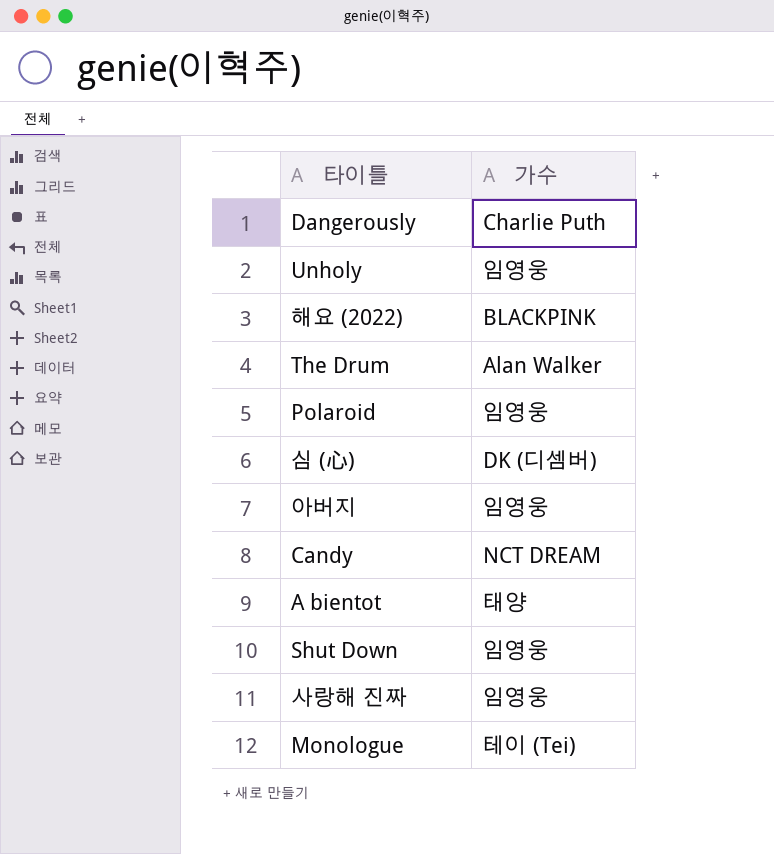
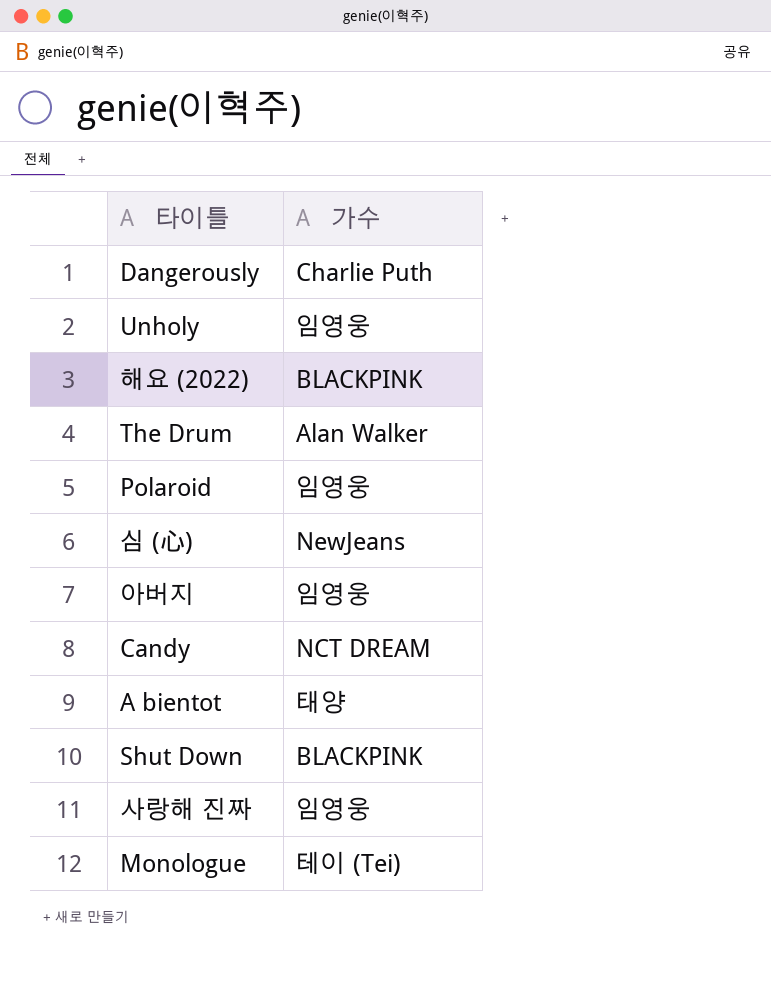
심 (心) | 가수: DK (디셈버) -> NewJeans
Shut Down | 가수: 임영웅 -> BLACKPINK

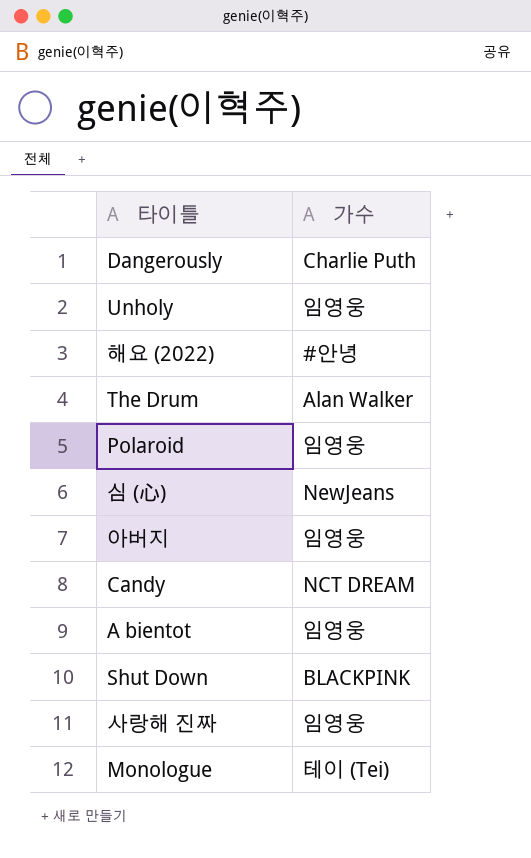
해요 (2022) | 가수: BLACKPINK -> #안녕
A bientot | 가수: 태양 -> 임영웅

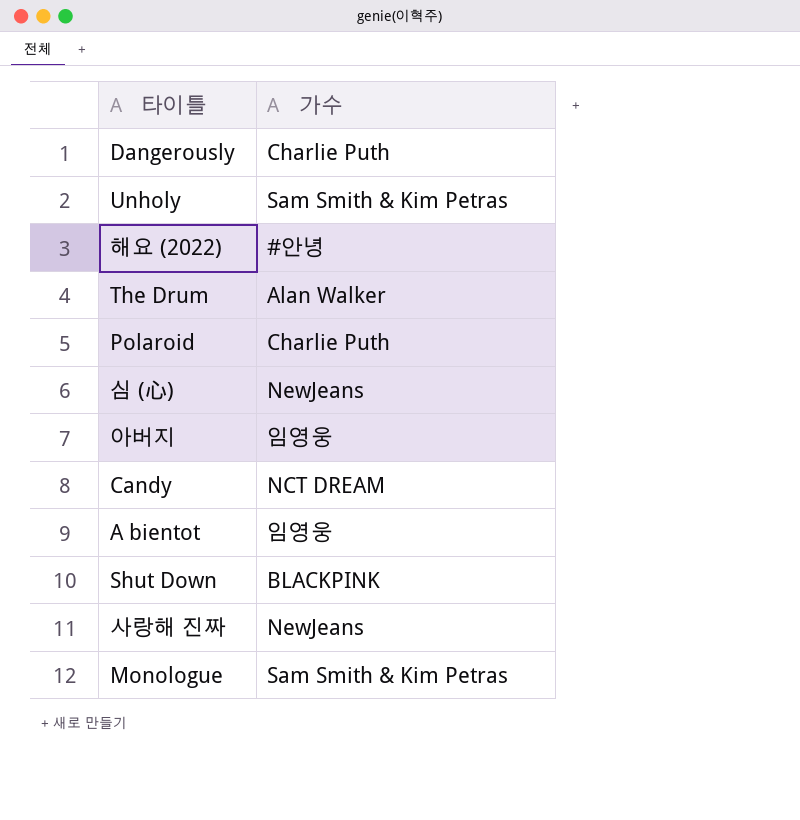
Unholy | 가수: 임영웅 -> Sam Smith & Kim Petras
Polaroid | 가수: 임영웅 -> Charlie Puth
사랑해 진짜 | 가수: 임영웅 -> NewJeans
Monologue | 가수: 테이 (Tei) -> Sam Smith & Kim Petras

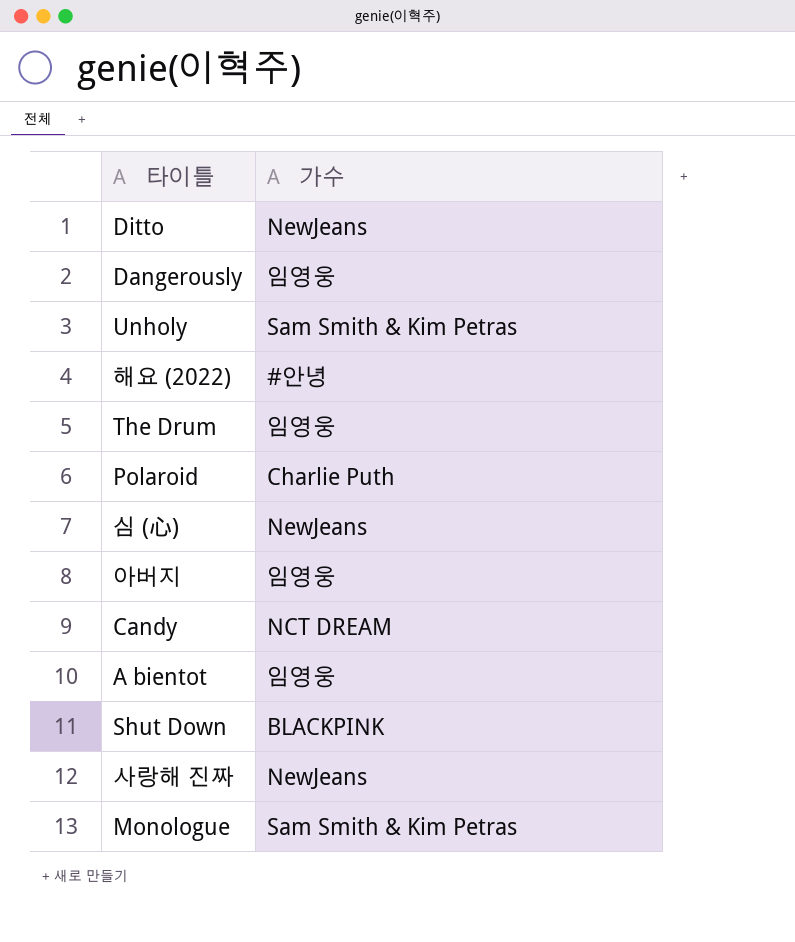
row Ditto: none -> NewJeans
Dangerously | 가수: Charlie Puth -> 임영웅
The Drum | 가수: Alan Walker -> 임영웅

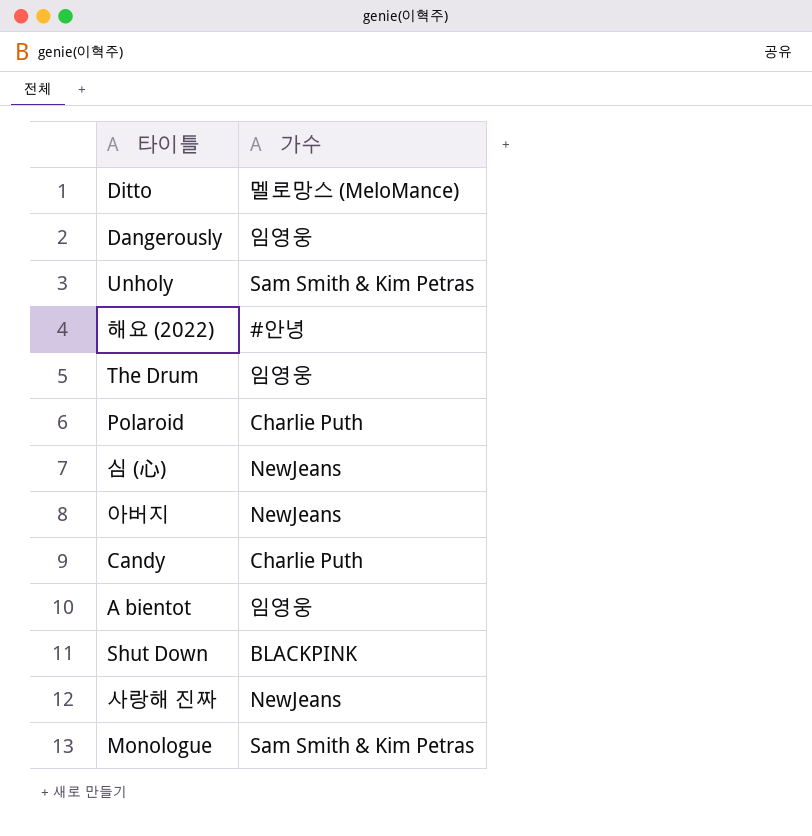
Ditto | 가수: NewJeans -> 멜로망스 (MeloMance)
아버지 | 가수: 임영웅 -> NewJeans
Candy | 가수: NCT DREAM -> Charlie Puth

